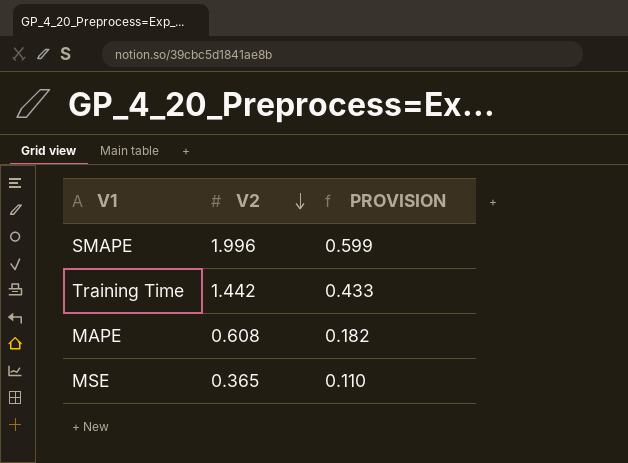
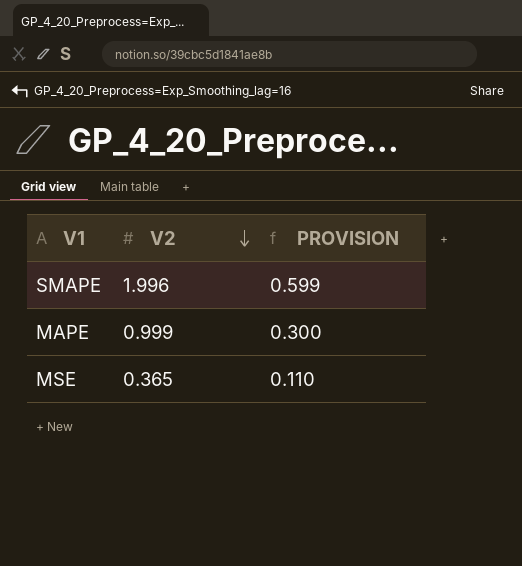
row Training Time: 1.442 | 0.433 -> none
MAPE | V2: 0.608 -> 0.999
MAPE | PROVISION: 0.182 -> 0.300

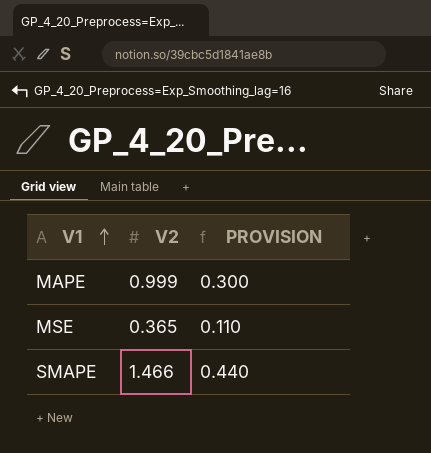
row order: V2 descending -> V1 ascending
SMAPE | V2: 1.996 -> 1.466
SMAPE | PROVISION: 0.599 -> 0.440

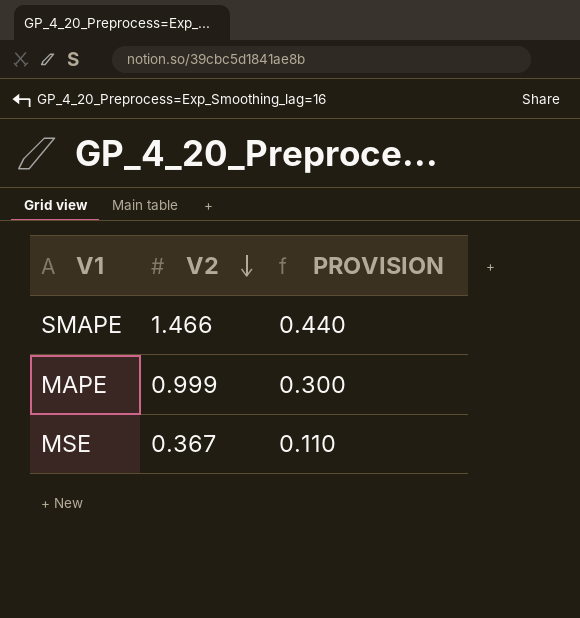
row order: V1 ascending -> V2 descending
MSE | V2: 0.365 -> 0.367

